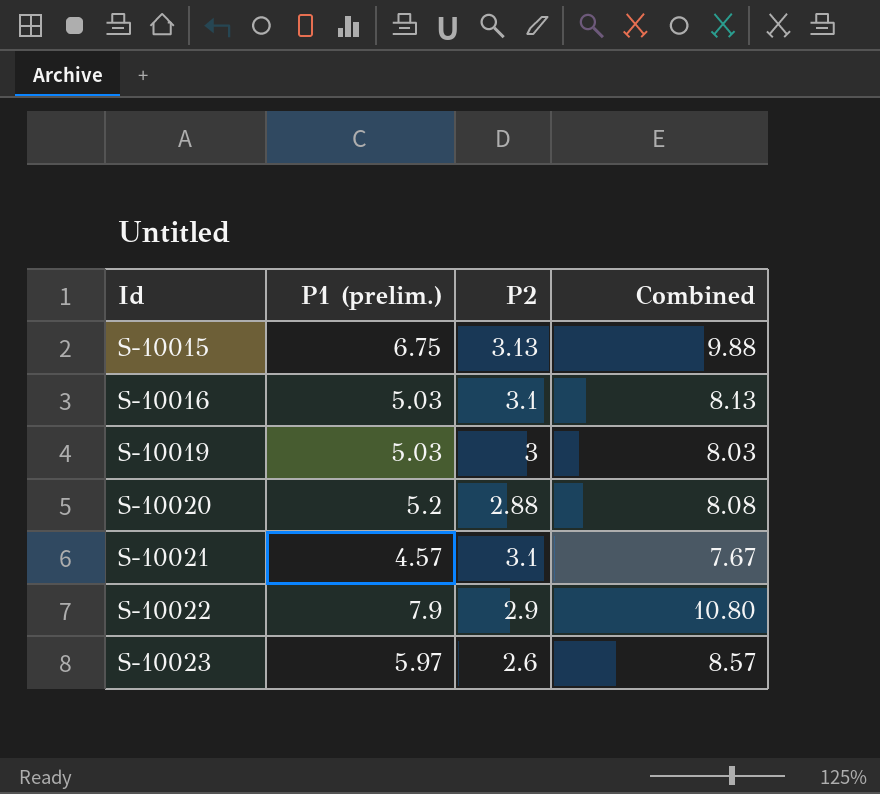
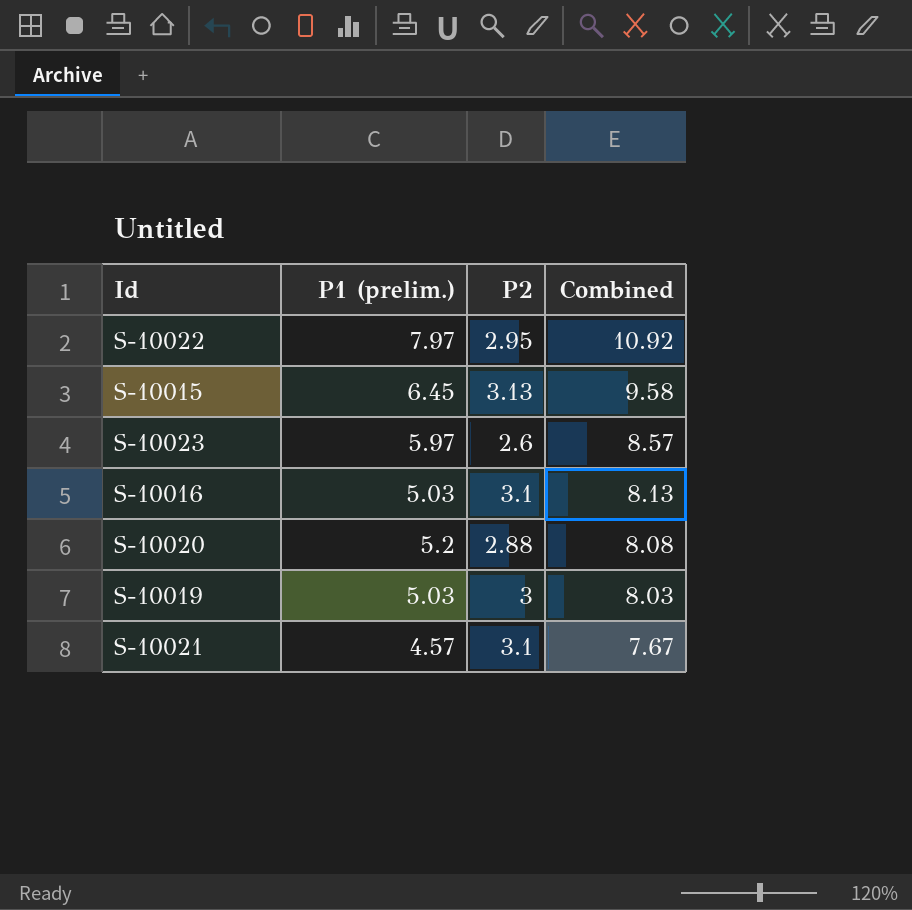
row order: Id ascending -> Combined descending
S-10022 | P1 (prelim.): 7.9 -> 7.97
S-10022 | P2: 2.9 -> 2.95
S-10022 | Combined: 10.80 -> 10.92
S-10015 | P1 (prelim.): 6.75 -> 6.45
S-10015 | Combined: 9.88 -> 9.58

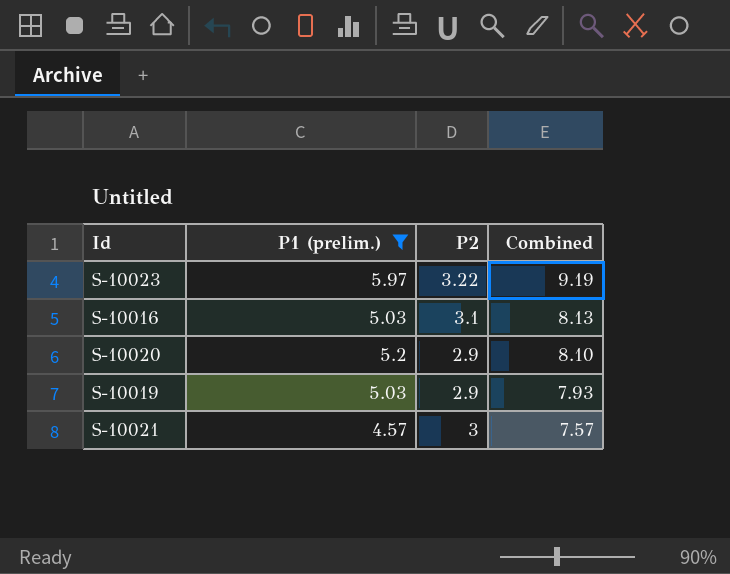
filter: none -> P1 (prelim.) <= 5.97
S-10023 | P2: 2.6 -> 3.22
S-10023 | Combined: 8.57 -> 9.19
S-10020 | P2: 2.88 -> 2.9
S-10020 | Combined: 8.08 -> 8.10
S-10019 | P2: 3 -> 2.9
S-10019 | Combined: 8.03 -> 7.93
S-10021 | P2: 3.1 -> 3
S-10021 | Combined: 7.67 -> 7.57

